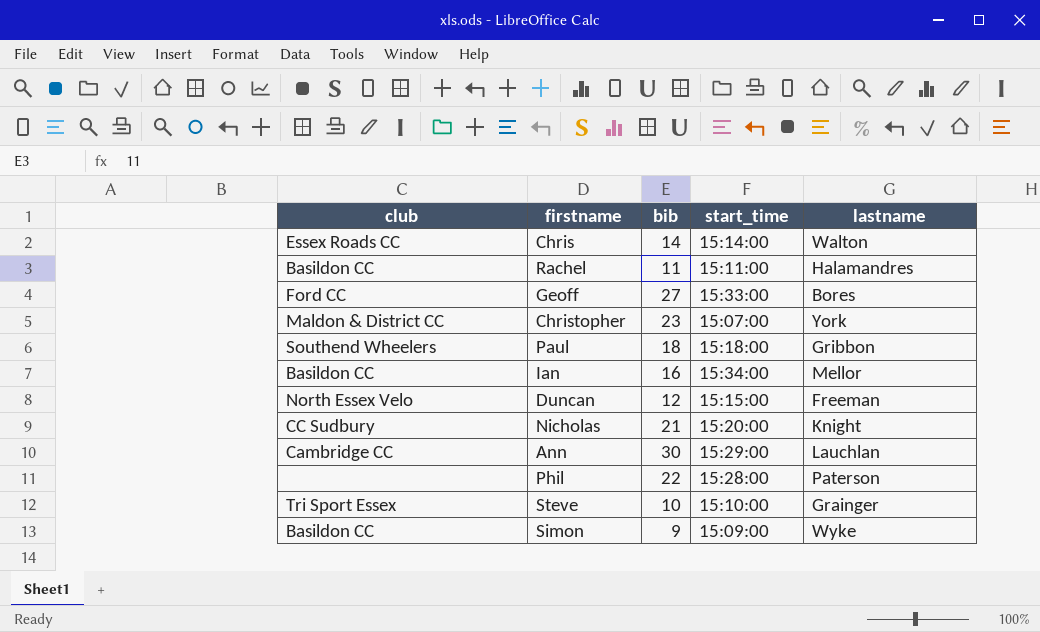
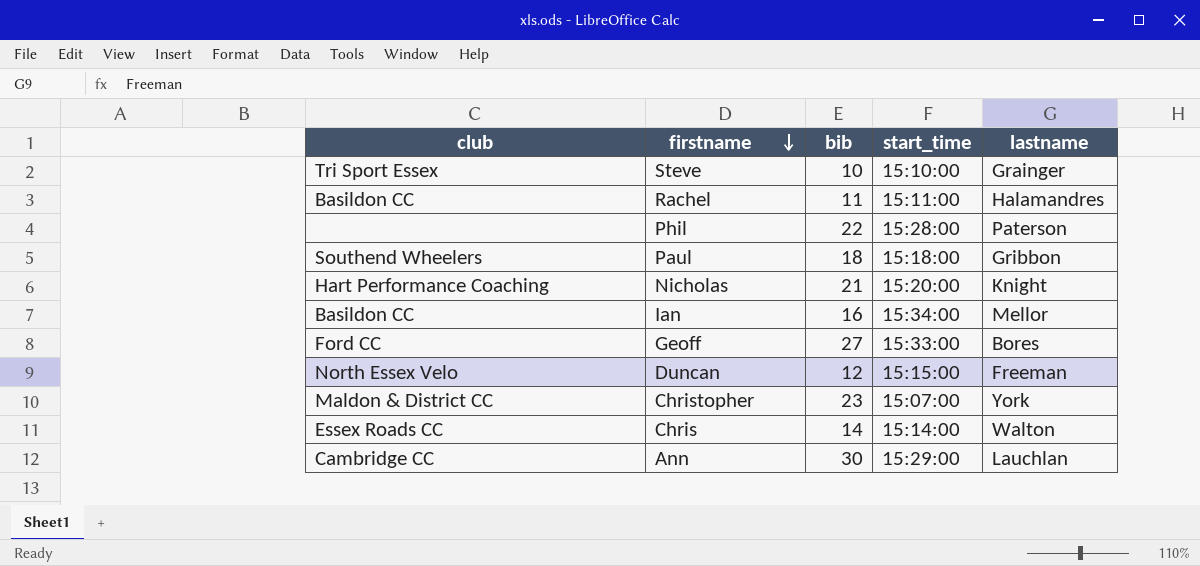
row order: none -> firstname descending
row Simon: Basildon CC | 9 | 15:09:00 | Wyke -> none
Nicholas | club: CC Sudbury -> Hart Performance Coaching

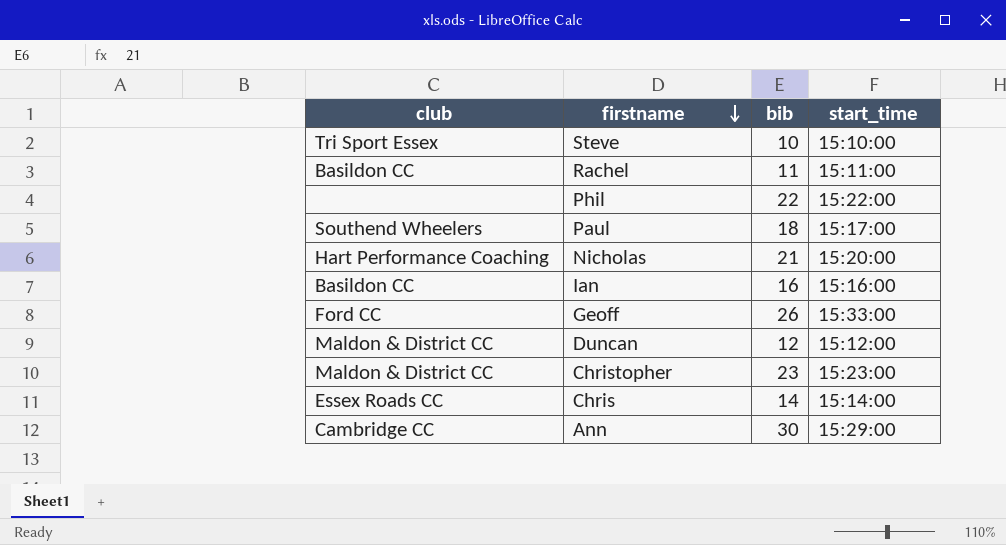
column lastname | position: 5 -> none
Phil | start_time: 15:28:00 -> 15:22:00
Paul | start_time: 15:18:00 -> 15:17:00
Ian | start_time: 15:34:00 -> 15:16:00
Geoff | bib: 27 -> 26
Duncan | club: North Essex Velo -> Maldon & District CC
Duncan | start_time: 15:15:00 -> 15:12:00
Christopher | start_time: 15:07:00 -> 15:23:00

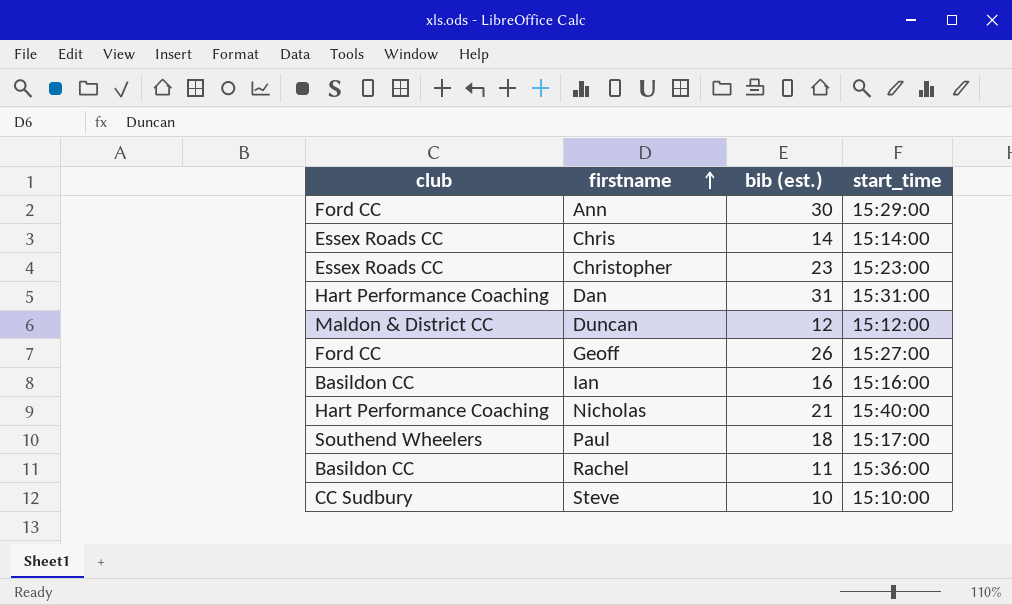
row order: firstname descending -> firstname ascending
column name: bib -> bib (est.)
row Phil: none | 22 | 15:22:00 -> none
Ann | club: Cambridge CC -> Ford CC
Christopher | club: Maldon & District CC -> Essex Roads CC
row Dan: none -> Hart Performance Coaching | 31 | 15:31:00
Geoff | start_time: 15:33:00 -> 15:27:00
Nicholas | start_time: 15:20:00 -> 15:40:00
Rachel | start_time: 15:11:00 -> 15:36:00
Steve | club: Tri Sport Essex -> CC Sudbury

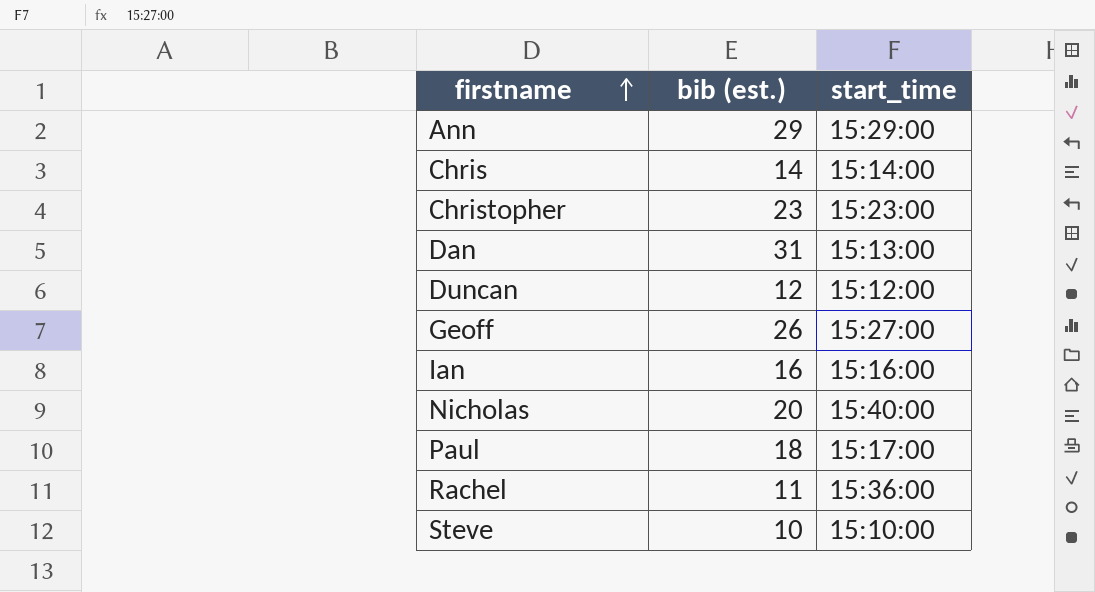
column club | position: 1 -> none
Ann | bib (est.): 30 -> 29
Dan | start_time: 15:31:00 -> 15:13:00
Nicholas | bib (est.): 21 -> 20

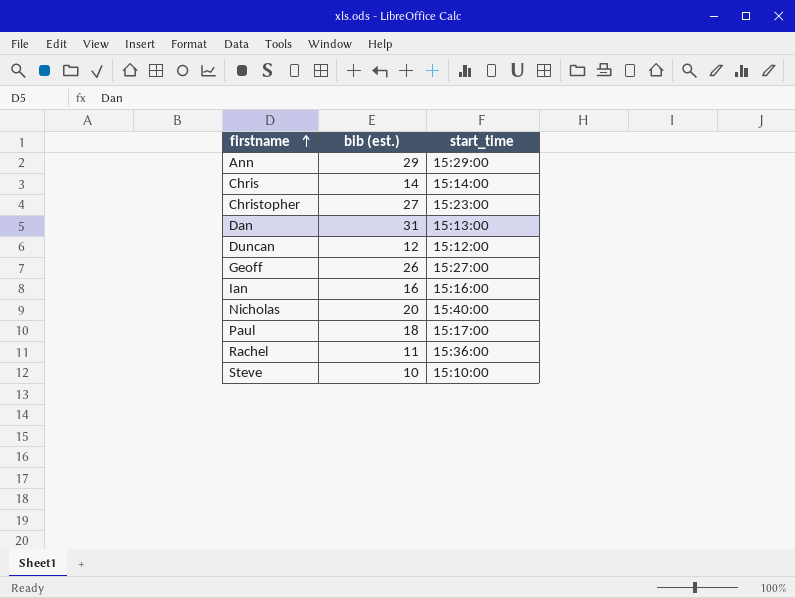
Christopher | bib (est.): 23 -> 27

